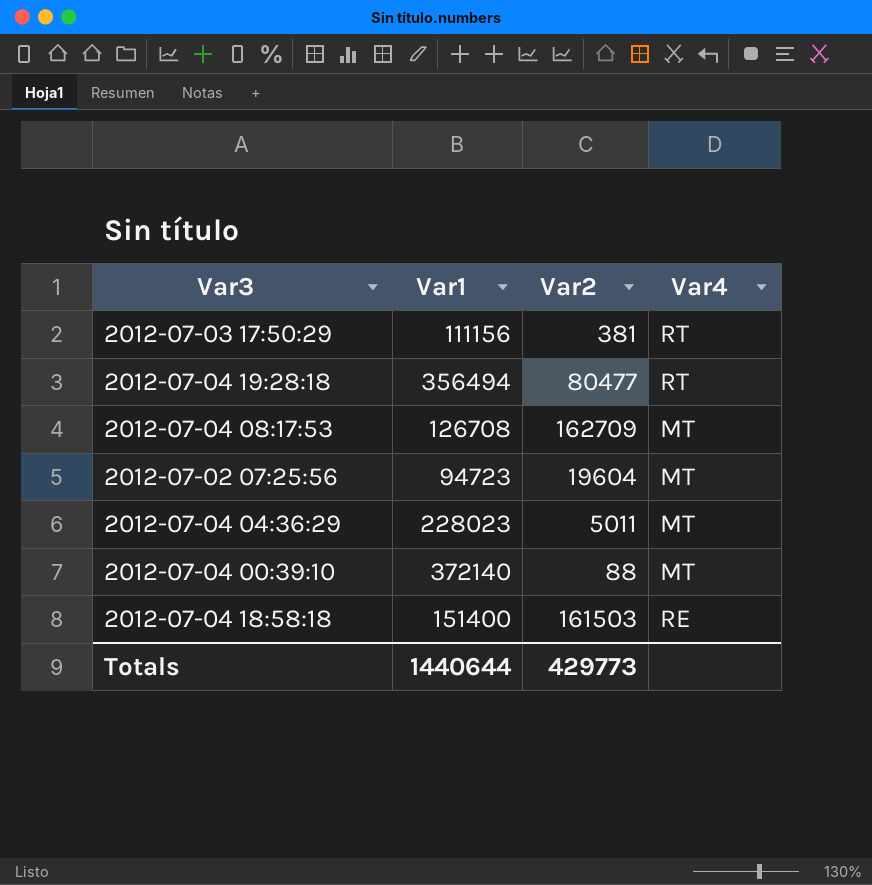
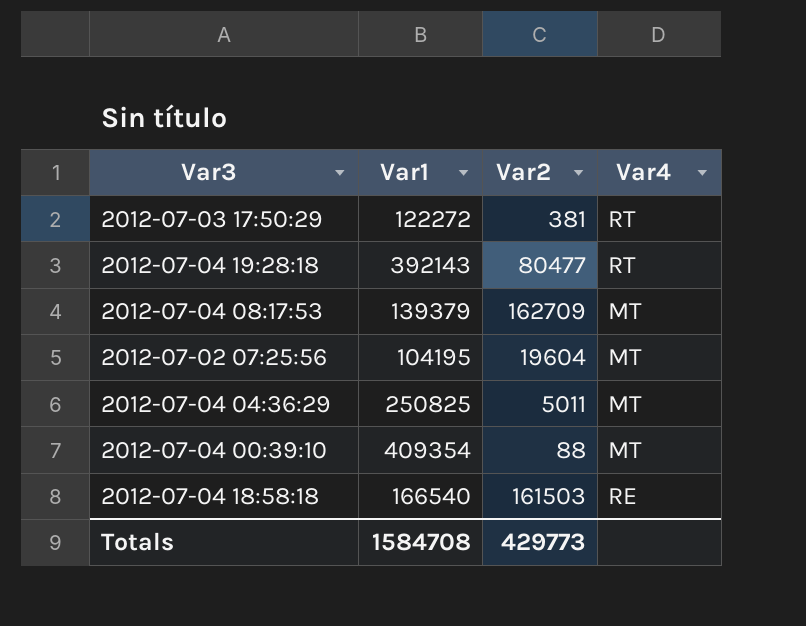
2012-07-03 17:50:29 | Var1: 111156 -> 122272
2012-07-04 19:28:18 | Var1: 356494 -> 392143
2012-07-04 08:17:53 | Var1: 126708 -> 139379
2012-07-02 07:25:56 | Var1: 94723 -> 104195
2012-07-04 04:36:29 | Var1: 228023 -> 250825
2012-07-04 00:39:10 | Var1: 372140 -> 409354
2012-07-04 18:58:18 | Var1: 151400 -> 166540
Totals | Var1: 1440644 -> 1584708

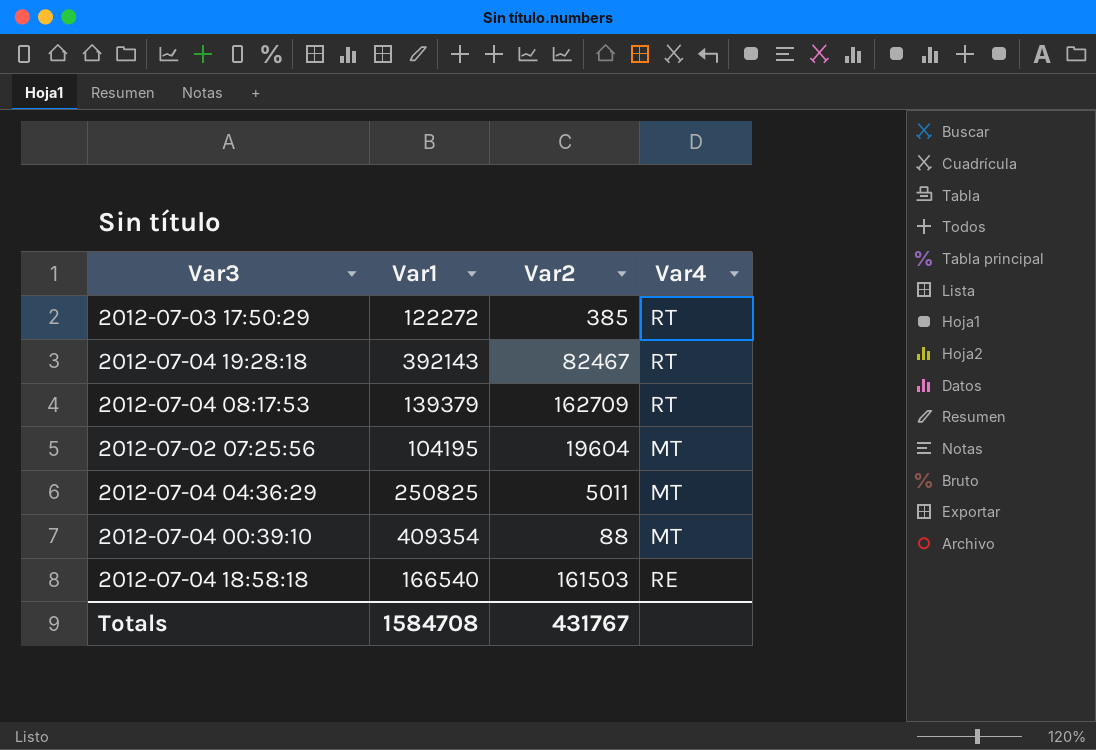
2012-07-03 17:50:29 | Var2: 381 -> 385
2012-07-04 19:28:18 | Var2: 80477 -> 82467
2012-07-04 08:17:53 | Var4: MT -> RT
Totals | Var2: 429773 -> 431767

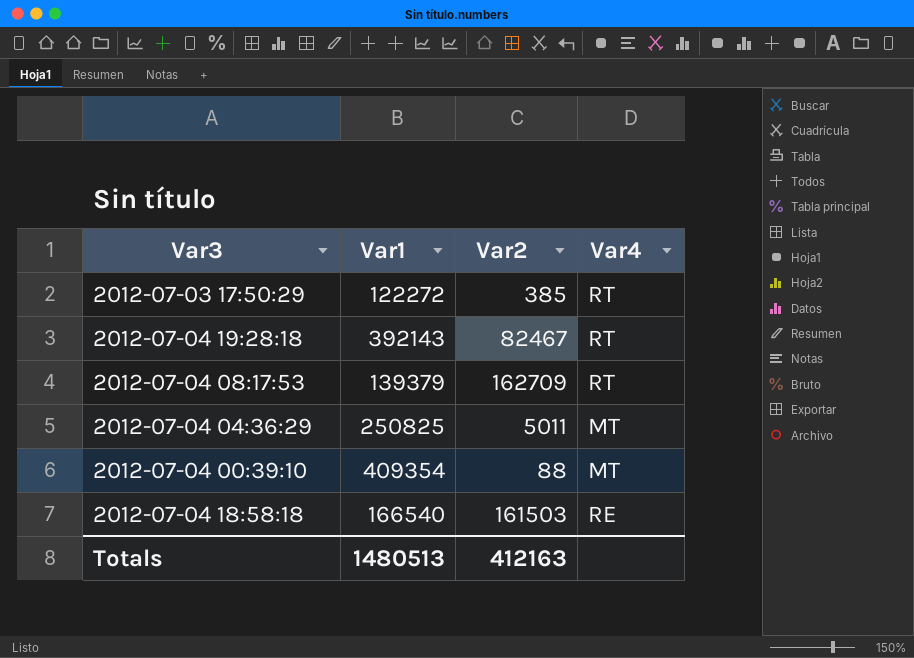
row 2012-07-02 07:25:56: 104195 | 19604 | MT -> none
Totals | Var1: 1584708 -> 1480513
Totals | Var2: 431767 -> 412163

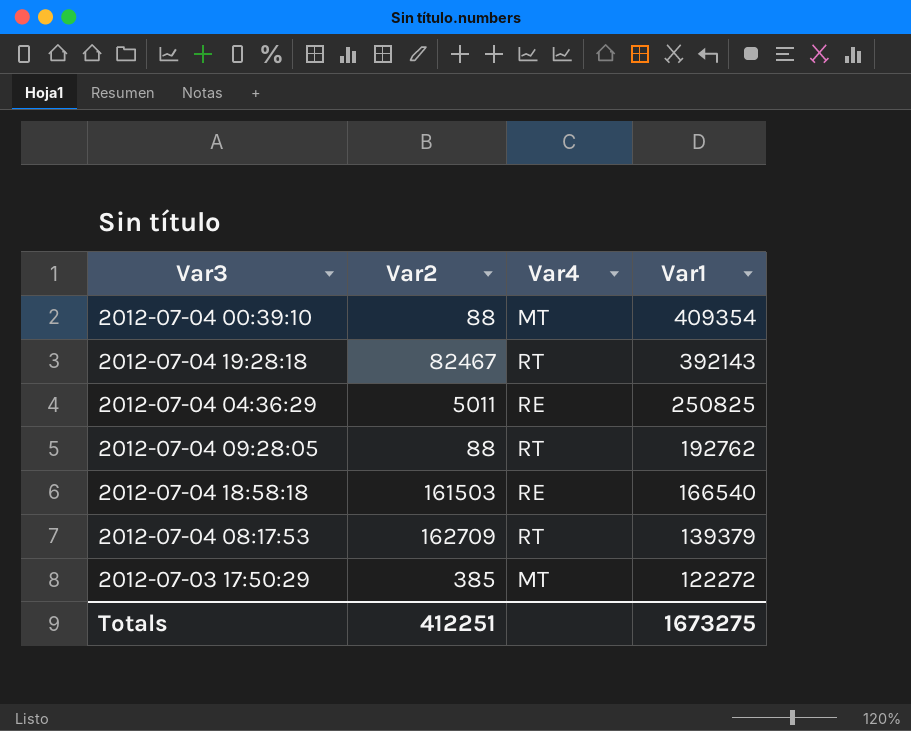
row order: none -> Var1 descending
column Var1 | position: 2 -> 4
2012-07-04 04:36:29 | Var4: MT -> RE
row 2012-07-04 09:28:05: none -> 88 | RT | 192762
2012-07-03 17:50:29 | Var4: RT -> MT
Totals | Var2: 412163 -> 412251
Totals | Var1: 1480513 -> 1673275

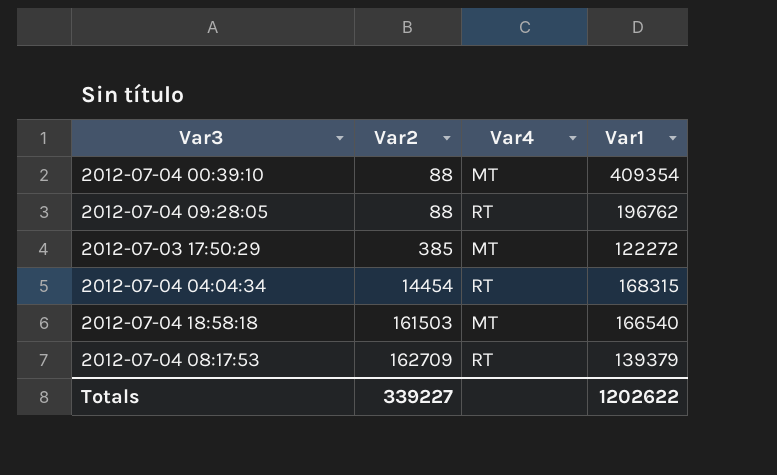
row order: Var1 descending -> Var2 ascending
row 2012-07-04 19:28:18: 82467 | RT | 392143 -> none
row 2012-07-04 04:36:29: 5011 | RE | 250825 -> none
2012-07-04 09:28:05 | Var1: 192762 -> 196762
row 2012-07-04 04:04:34: none -> 14454 | RT | 168315
2012-07-04 18:58:18 | Var4: RE -> MT
Totals | Var2: 412251 -> 339227
Totals | Var1: 1673275 -> 1202622

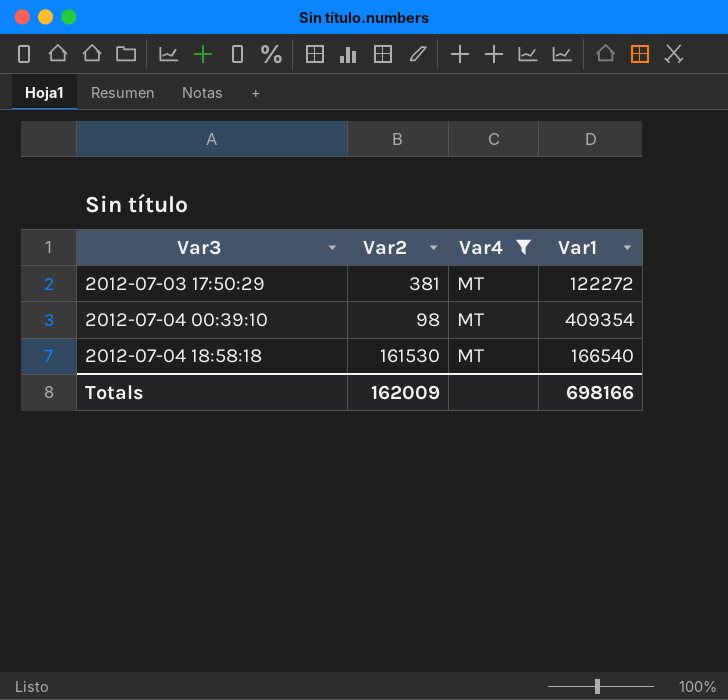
filter: none -> Var4 = MT
row order: Var2 ascending -> Var3 ascending
2012-07-03 17:50:29 | Var2: 385 -> 381
2012-07-04 00:39:10 | Var2: 88 -> 98
2012-07-04 18:58:18 | Var2: 161503 -> 161530
Totals | Var2: 339227 -> 162009
Totals | Var1: 1202622 -> 698166

